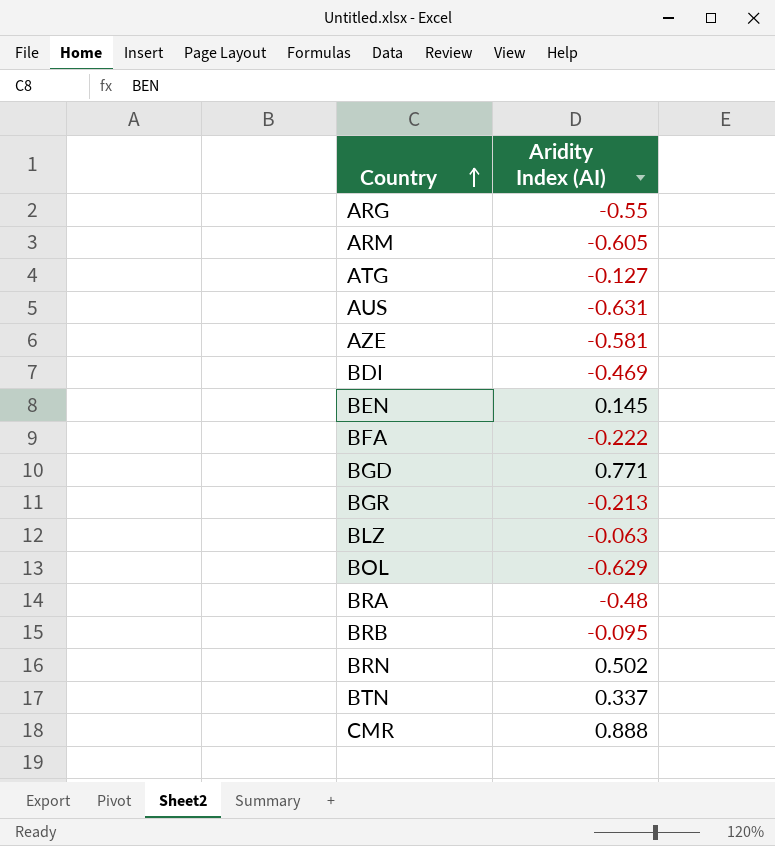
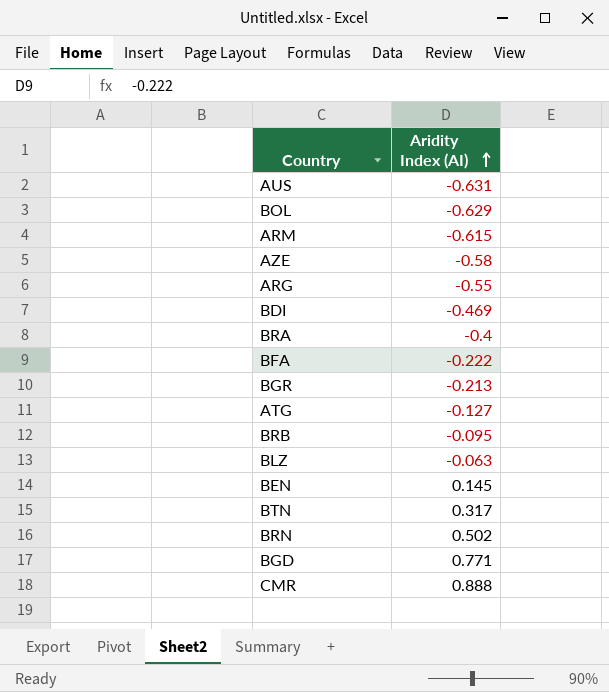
row order: Country ascending -> Aridity Index (AI) ascending
ARM | Aridity Index (AI): -0.605 -> -0.615
AZE | Aridity Index (AI): -0.581 -> -0.58
BRA | Aridity Index (AI): -0.48 -> -0.4
BTN | Aridity Index (AI): 0.337 -> 0.317

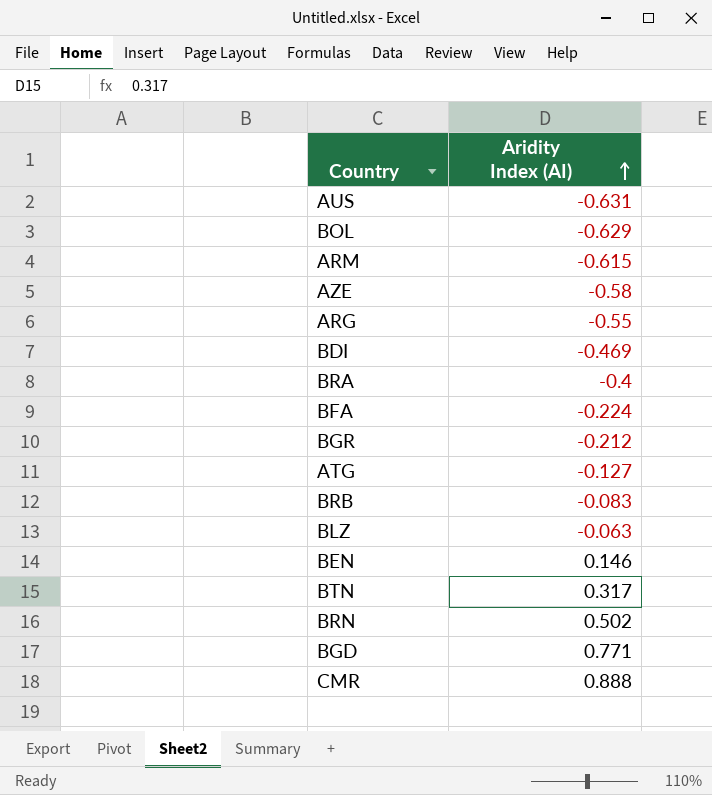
BFA | Aridity Index (AI): -0.222 -> -0.224
BGR | Aridity Index (AI): -0.213 -> -0.212
BRB | Aridity Index (AI): -0.095 -> -0.083
BEN | Aridity Index (AI): 0.145 -> 0.146

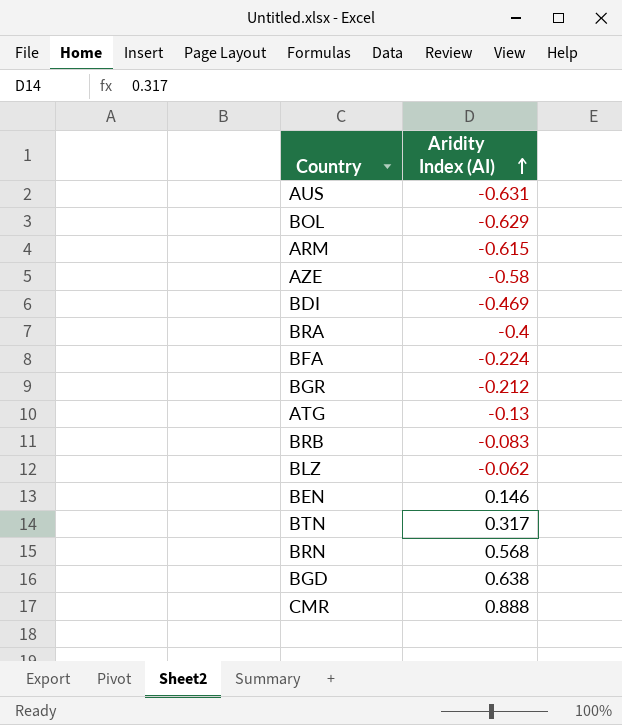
row ARG: -0.55 -> none
ATG | Aridity Index (AI): -0.127 -> -0.13
BLZ | Aridity Index (AI): -0.063 -> -0.062
BRN | Aridity Index (AI): 0.502 -> 0.568
BGD | Aridity Index (AI): 0.771 -> 0.638

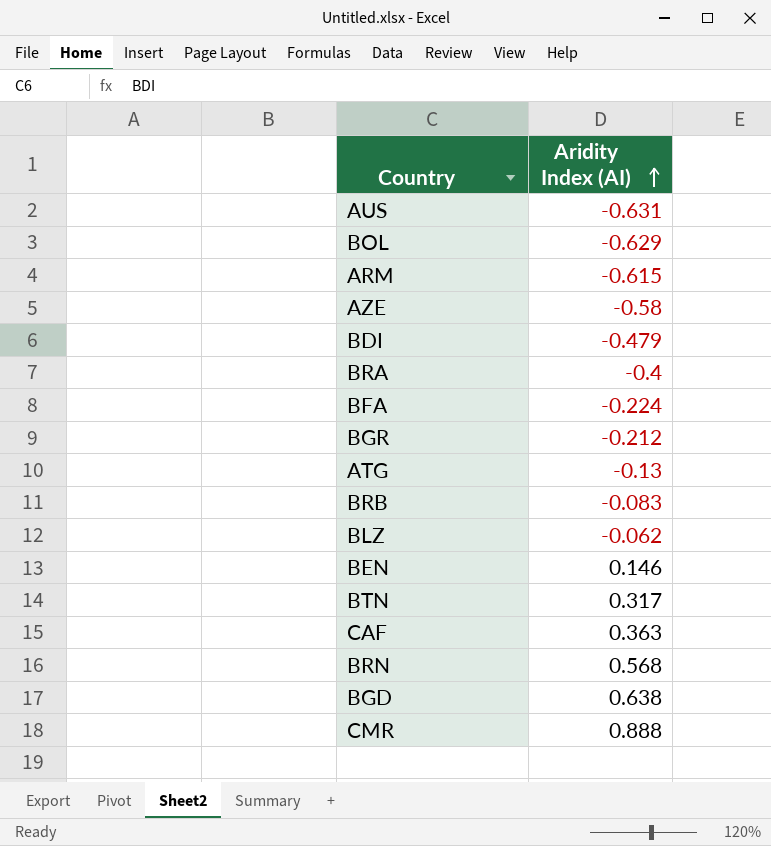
BDI | Aridity Index (AI): -0.469 -> -0.479
row CAF: none -> 0.363

